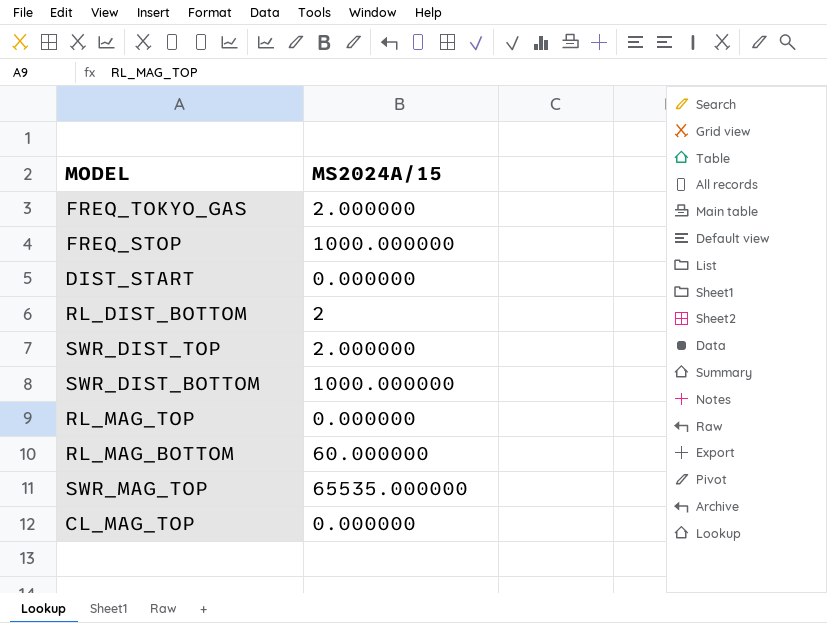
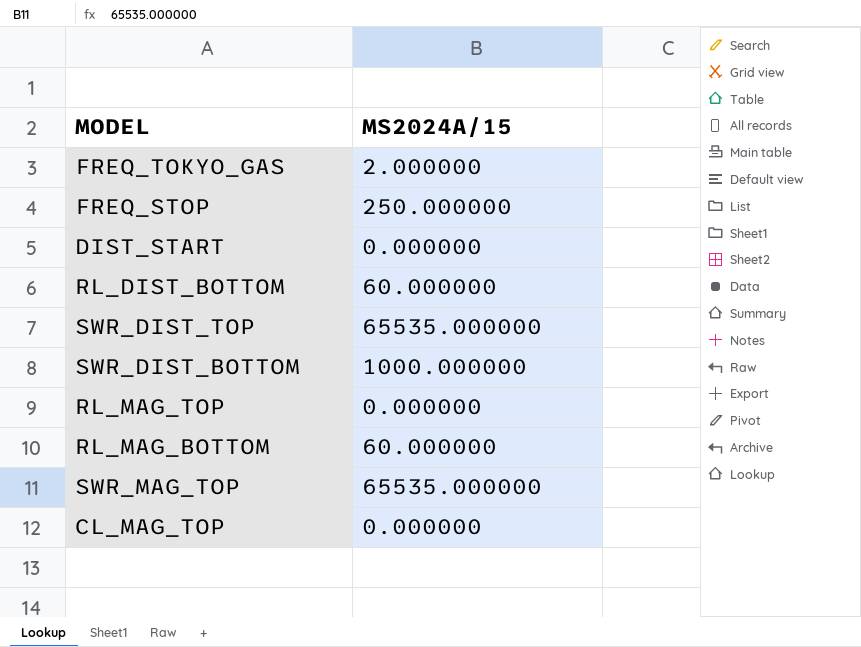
FREQ_STOP | MS2024A/15: 1000.000000 -> 250.000000
RL_DIST_BOTTOM | MS2024A/15: 2 -> 60.000000
SWR_DIST_TOP | MS2024A/15: 2.000000 -> 65535.000000

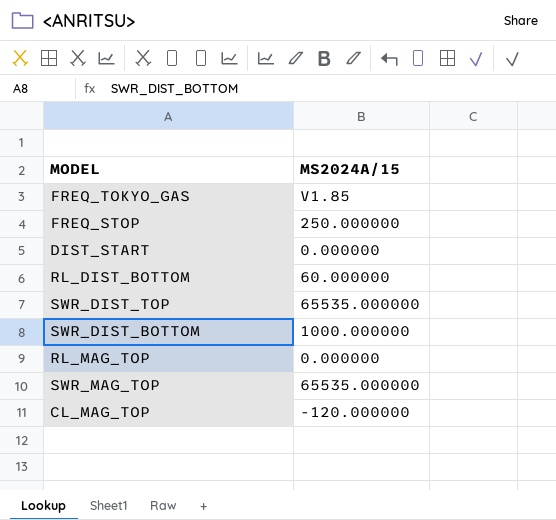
row RL_MAG_BOTTOM: 60.000000 -> none
FREQ_TOKYO_GAS | MS2024A/15: 2.000000 -> V1.85
CL_MAG_TOP | MS2024A/15: 0.000000 -> -120.000000

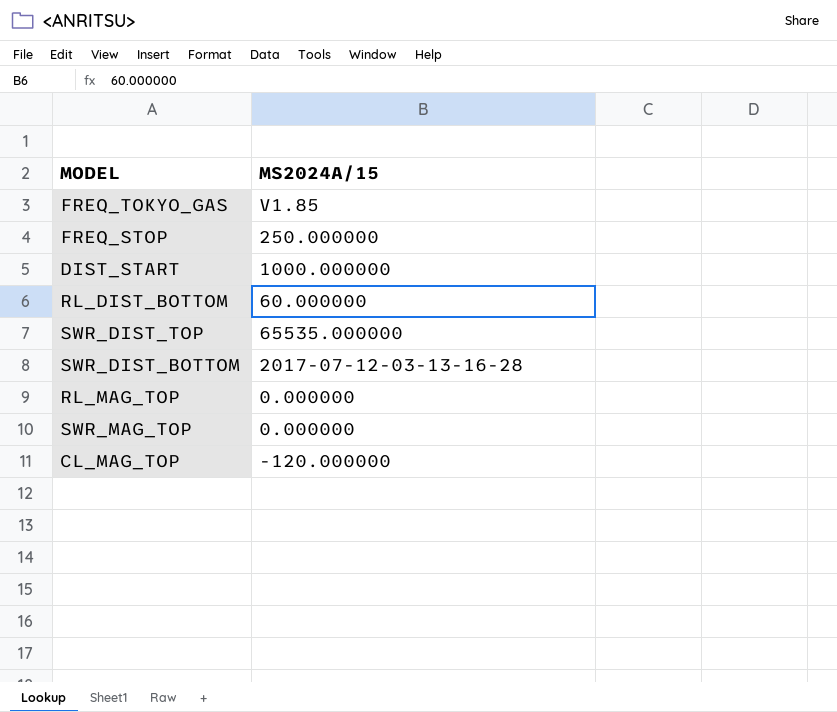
DIST_START | MS2024A/15: 0.000000 -> 1000.000000
SWR_DIST_BOTTOM | MS2024A/15: 1000.000000 -> 2017-07-12-03-13-16-28
SWR_MAG_TOP | MS2024A/15: 65535.000000 -> 0.000000

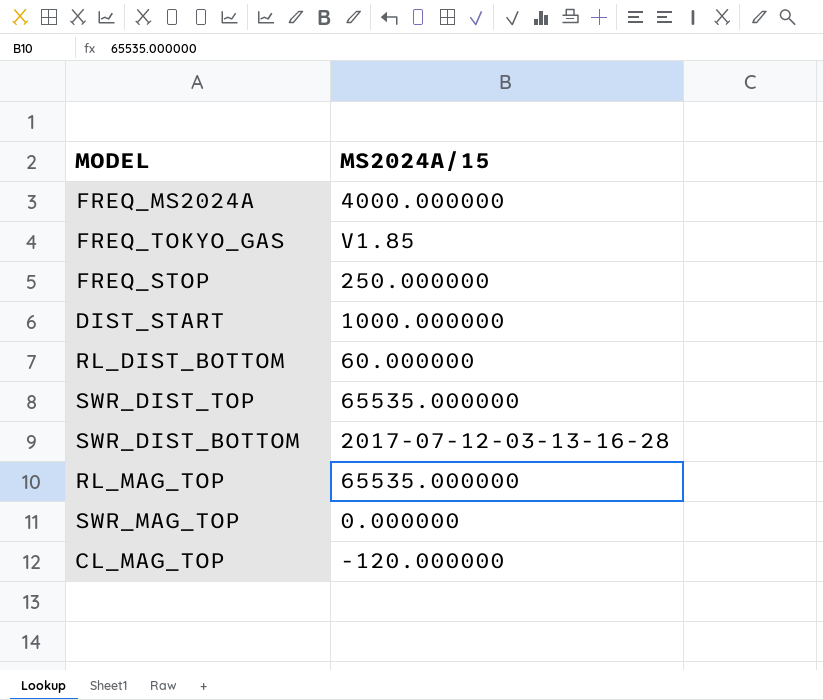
row FREQ_MS2024A: none -> 4000.000000
RL_MAG_TOP | MS2024A/15: 0.000000 -> 65535.000000

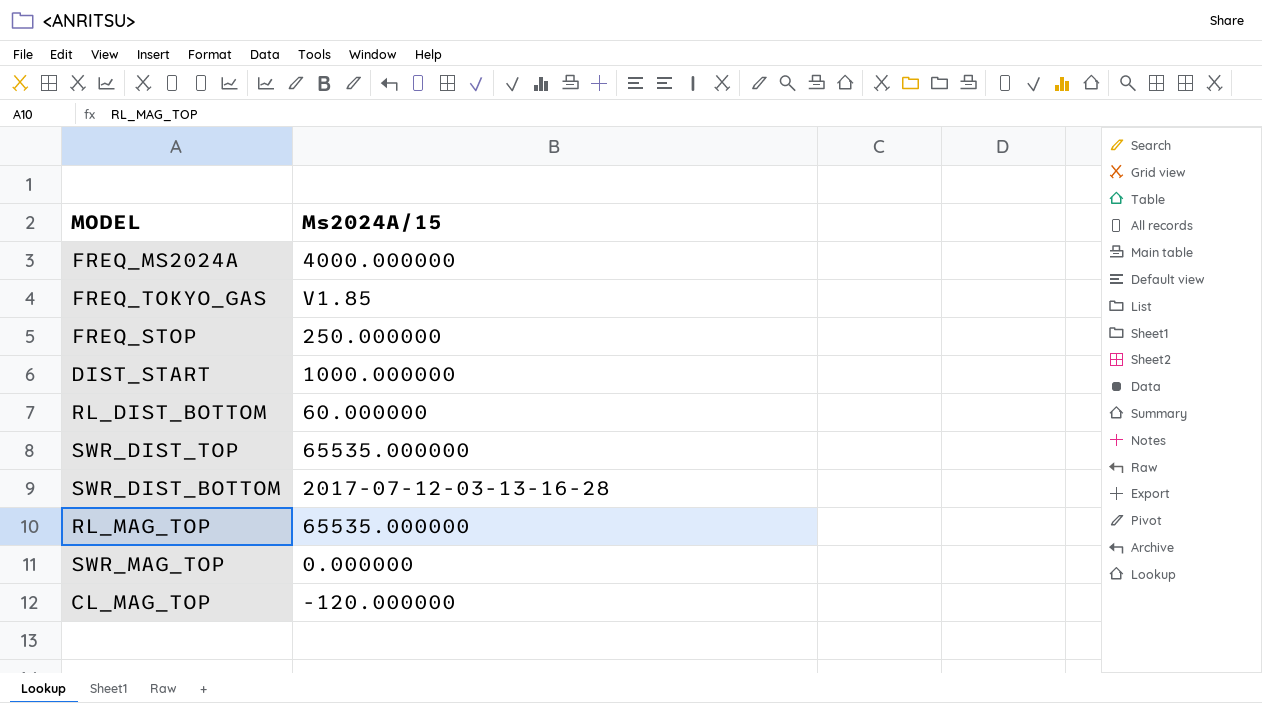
column name: MS2024A/15 -> Ms2024A/15

